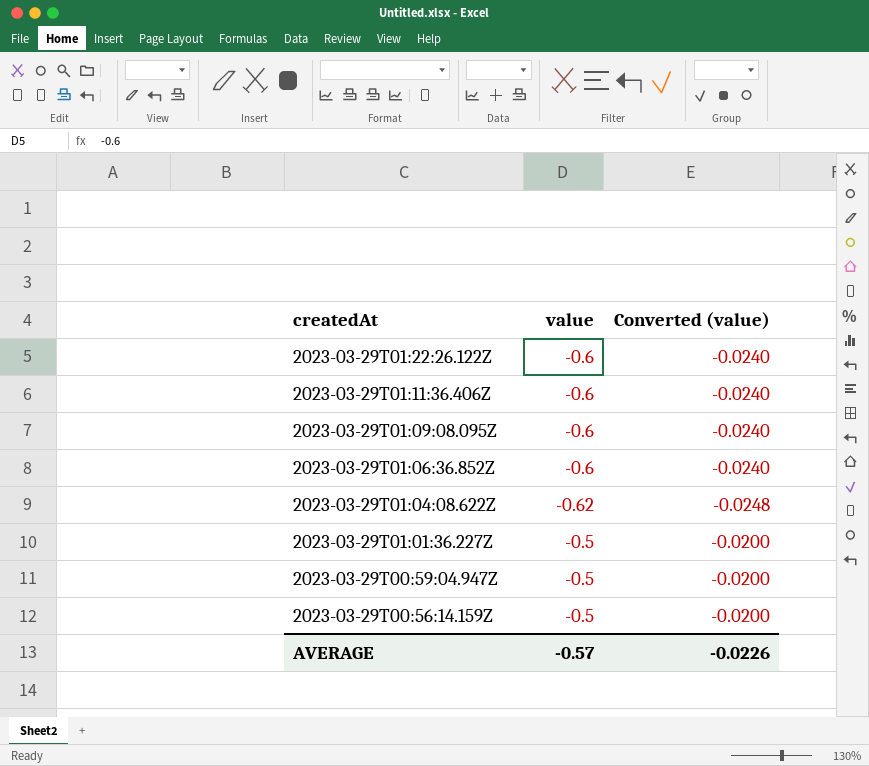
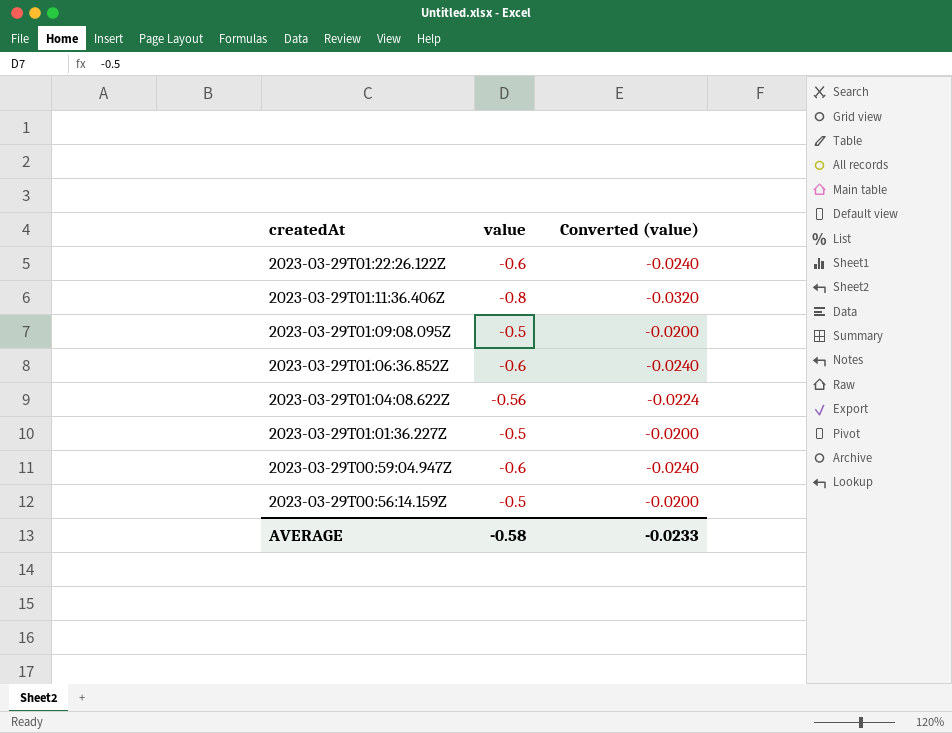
2023-03-29T01:11:36.406Z | value: -0.6 -> -0.8
2023-03-29T01:11:36.406Z | Converted (value): -0.0240 -> -0.0320
2023-03-29T01:09:08.095Z | value: -0.6 -> -0.5
2023-03-29T01:09:08.095Z | Converted (value): -0.0240 -> -0.0200
2023-03-29T01:04:08.622Z | value: -0.62 -> -0.56
2023-03-29T01:04:08.622Z | Converted (value): -0.0248 -> -0.0224
2023-03-29T00:59:04.947Z | value: -0.5 -> -0.6
2023-03-29T00:59:04.947Z | Converted (value): -0.0200 -> -0.0240
AVERAGE | value: -0.57 -> -0.58
AVERAGE | Converted (value): -0.0226 -> -0.0233

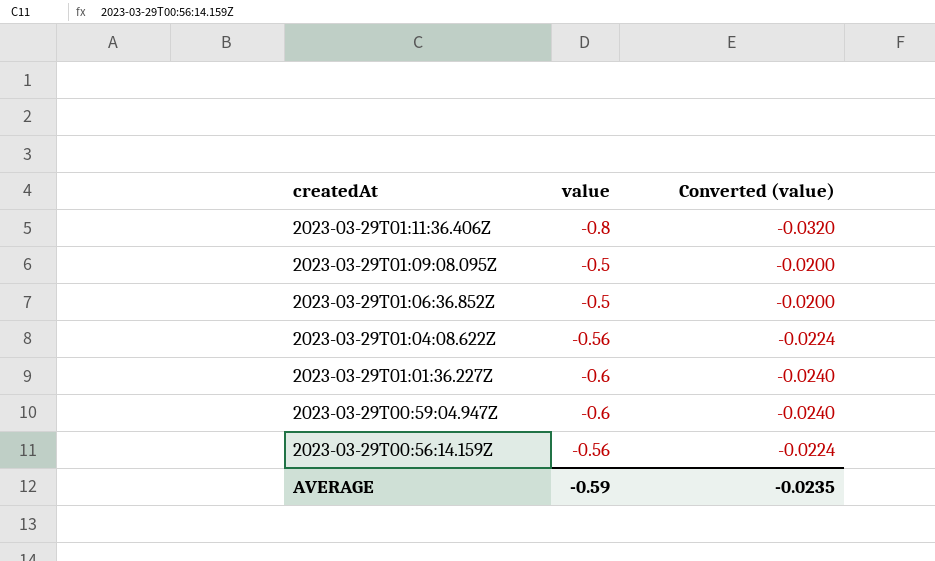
row 2023-03-29T01:22:26.122Z: -0.6 | -0.0240 -> none
2023-03-29T01:06:36.852Z | value: -0.6 -> -0.5
2023-03-29T01:06:36.852Z | Converted (value): -0.0240 -> -0.0200
2023-03-29T01:01:36.227Z | value: -0.5 -> -0.6
2023-03-29T01:01:36.227Z | Converted (value): -0.0200 -> -0.0240
2023-03-29T00:56:14.159Z | value: -0.5 -> -0.56
2023-03-29T00:56:14.159Z | Converted (value): -0.0200 -> -0.0224
AVERAGE | value: -0.58 -> -0.59
AVERAGE | Converted (value): -0.0233 -> -0.0235

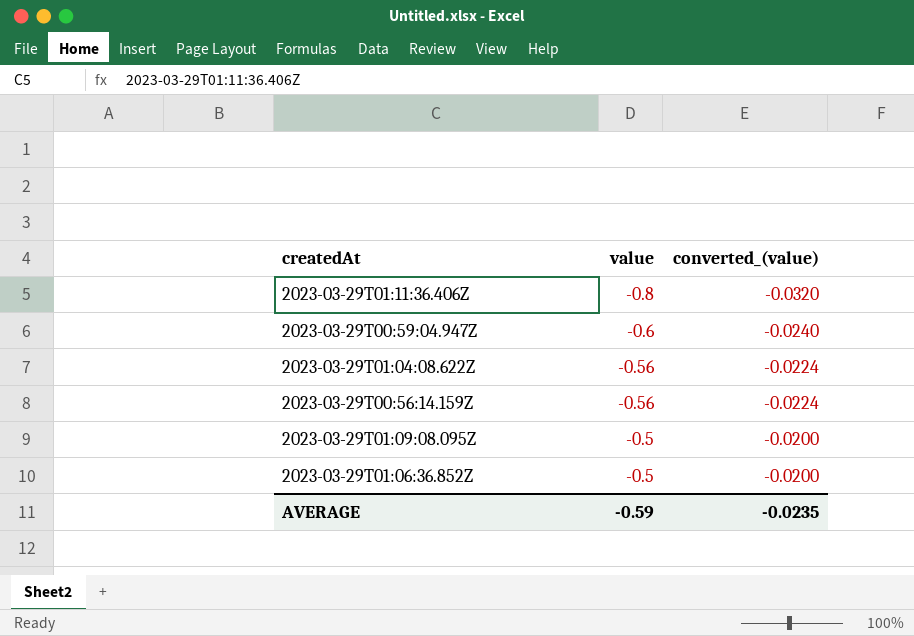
row order: createdAt descending -> value ascending
column name: Converted (value) -> converted_(value)
row 2023-03-29T01:01:36.227Z: -0.6 | -0.0240 -> none

